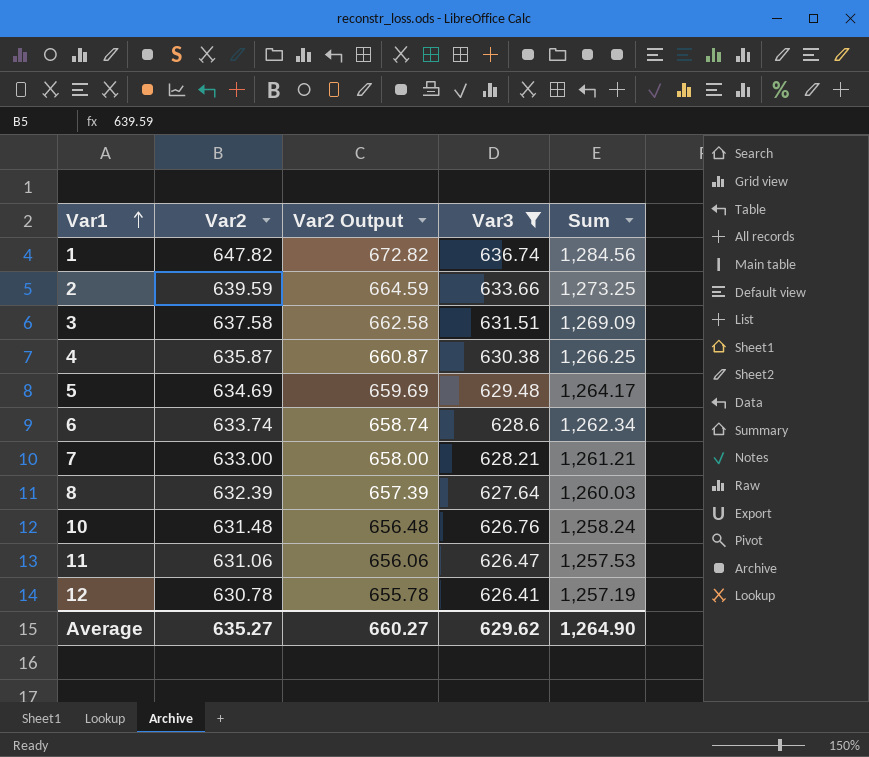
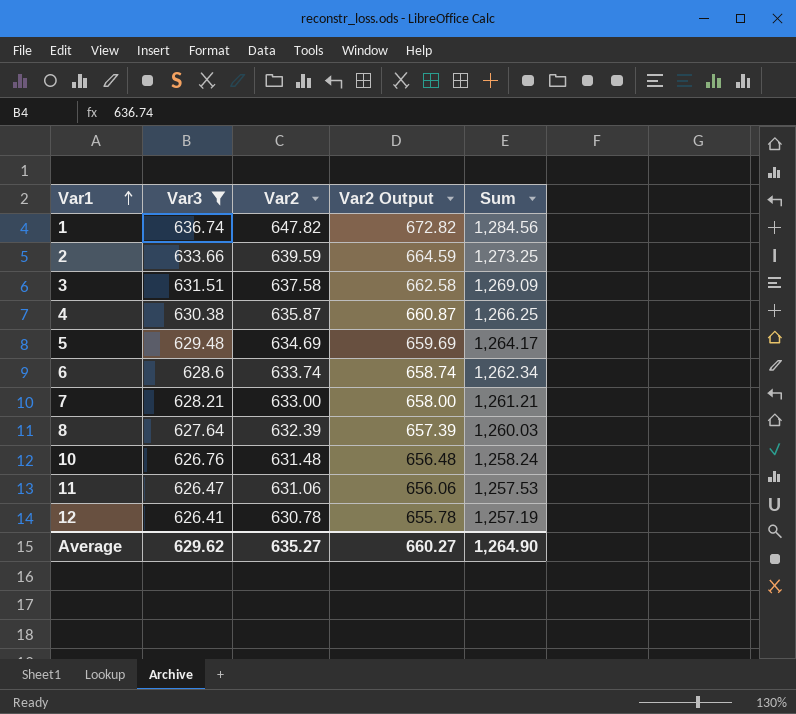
column Var3 | position: 4 -> 2

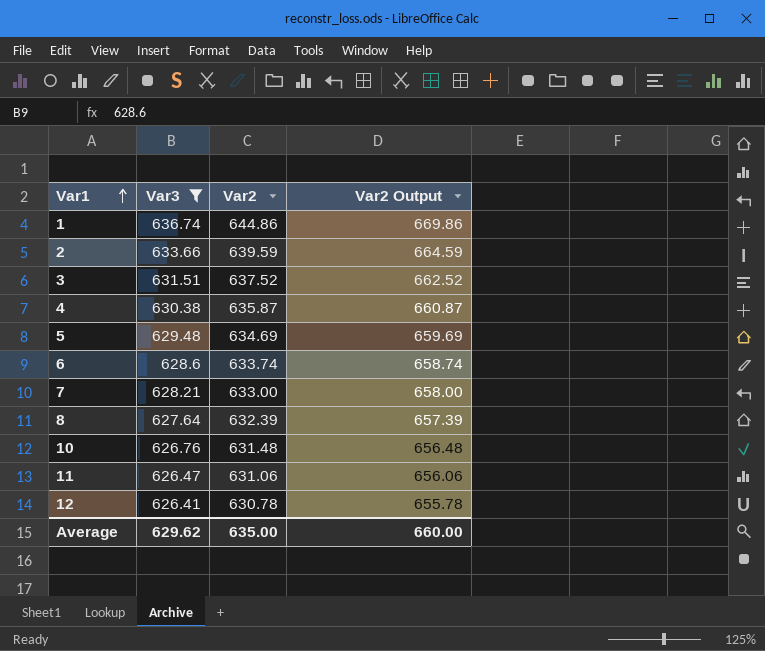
column Sum | formula: [Var3] + [Var2] -> none
1 | Var2: 647.82 -> 644.86
1 | Var2 Output: 672.82 -> 669.86
3 | Var2: 637.58 -> 637.52
3 | Var2 Output: 662.58 -> 662.52
Average | Var2: 635.27 -> 635.00
Average | Var2 Output: 660.27 -> 660.00

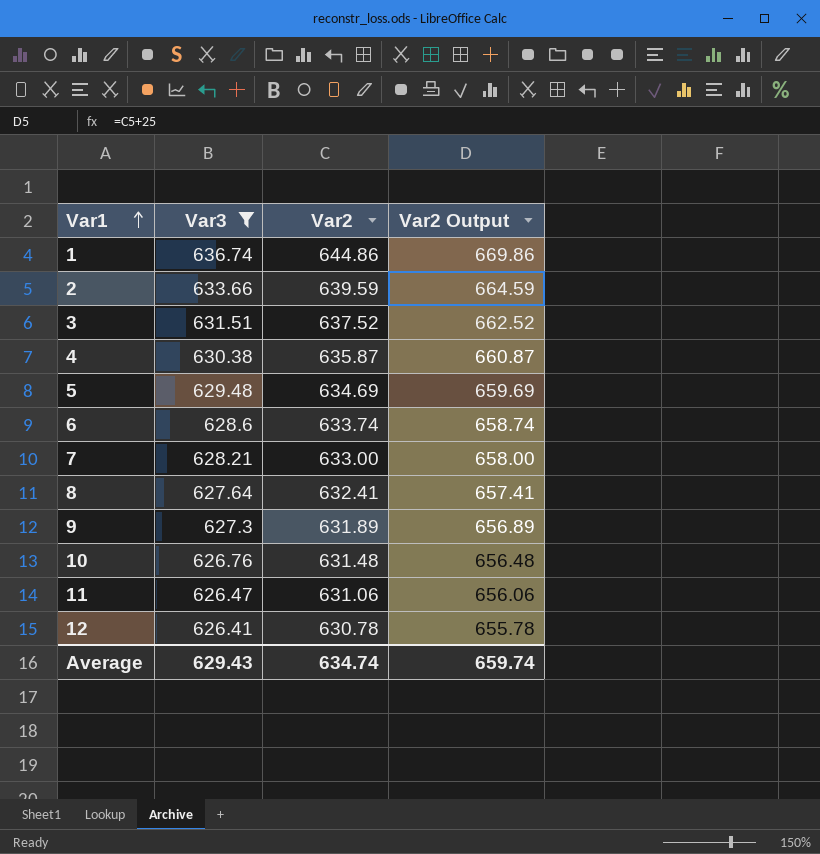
8 | Var2: 632.39 -> 632.41
8 | Var2 Output: 657.39 -> 657.41
row 9: none -> 627.3 | 631.89 | 656.89
Average | Var3: 629.62 -> 629.43
Average | Var2: 635.00 -> 634.74
Average | Var2 Output: 660.00 -> 659.74

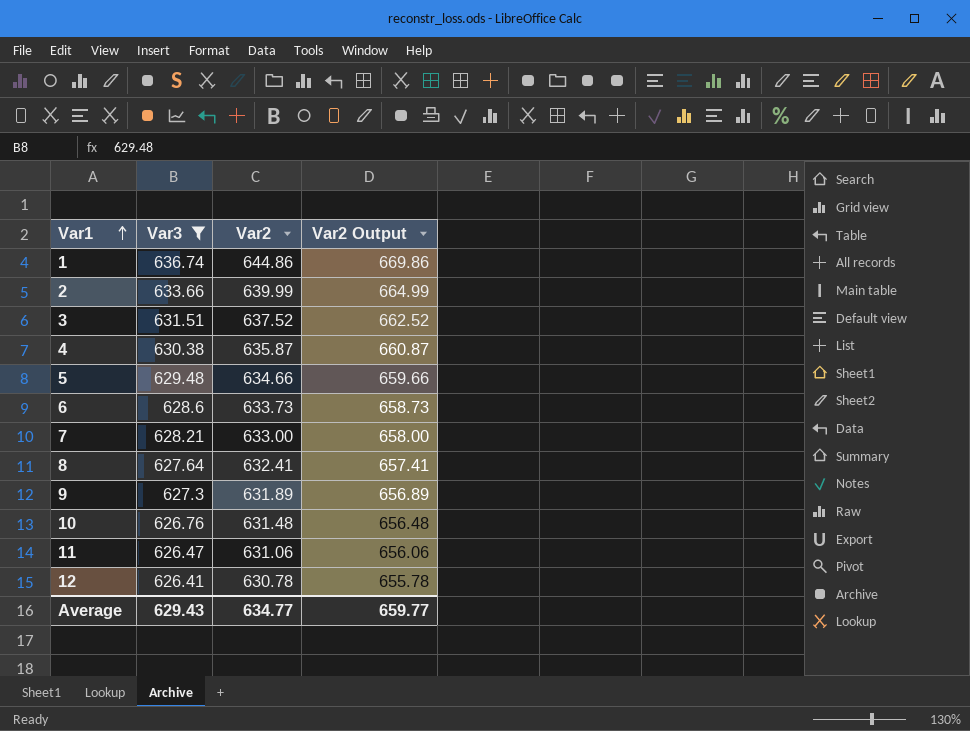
2 | Var2: 639.59 -> 639.99
2 | Var2 Output: 664.59 -> 664.99
5 | Var2: 634.69 -> 634.66
5 | Var2 Output: 659.69 -> 659.66
6 | Var2: 633.74 -> 633.73
6 | Var2 Output: 658.74 -> 658.73
Average | Var2: 634.74 -> 634.77
Average | Var2 Output: 659.74 -> 659.77

